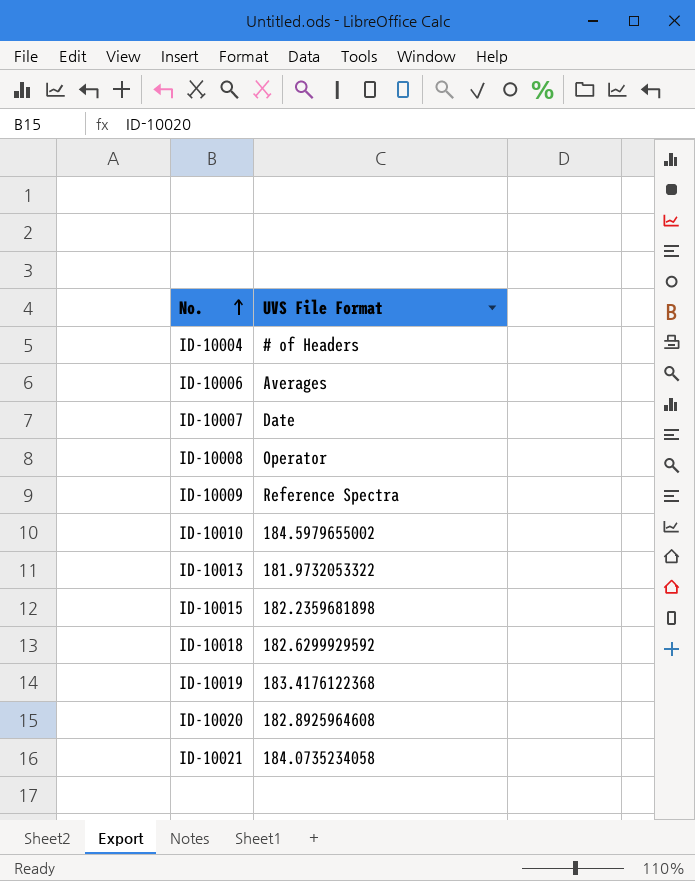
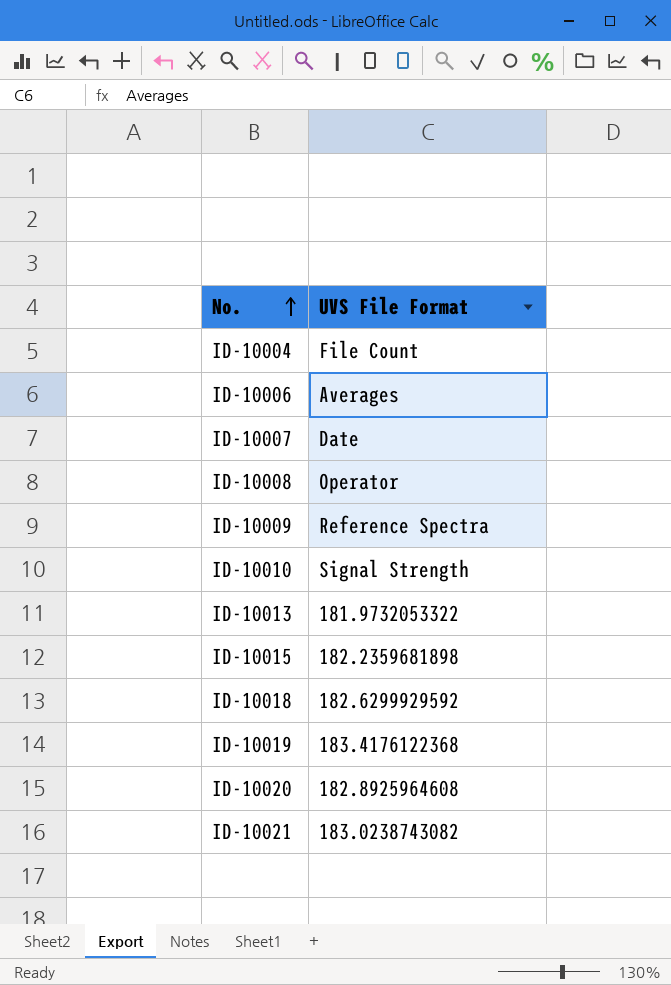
ID-10004 | UVS File Format: # of Headers -> File Count
ID-10010 | UVS File Format: 184.5979655002 -> Signal Strength
ID-10021 | UVS File Format: 184.0735234058 -> 183.0238743082

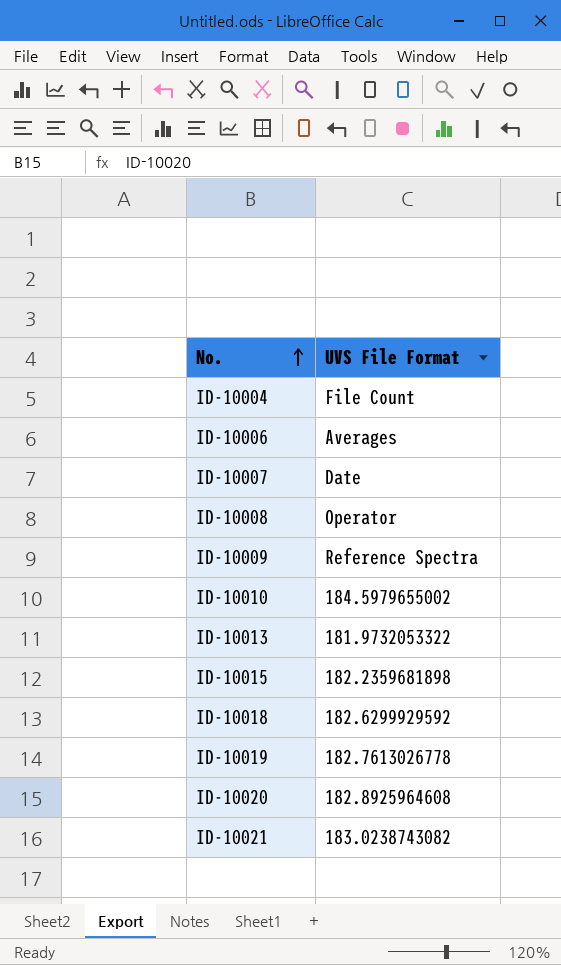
ID-10010 | UVS File Format: Signal Strength -> 184.5979655002
ID-10019 | UVS File Format: 183.4176122368 -> 182.7613026778

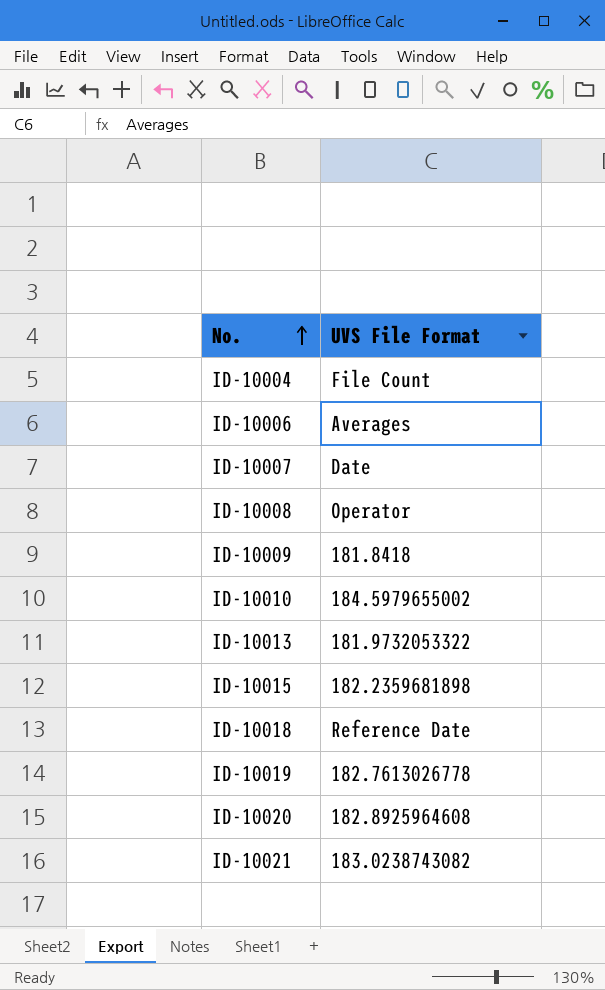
ID-10009 | UVS File Format: Reference Spectra -> 181.8418
ID-10018 | UVS File Format: 182.6299929592 -> Reference Date

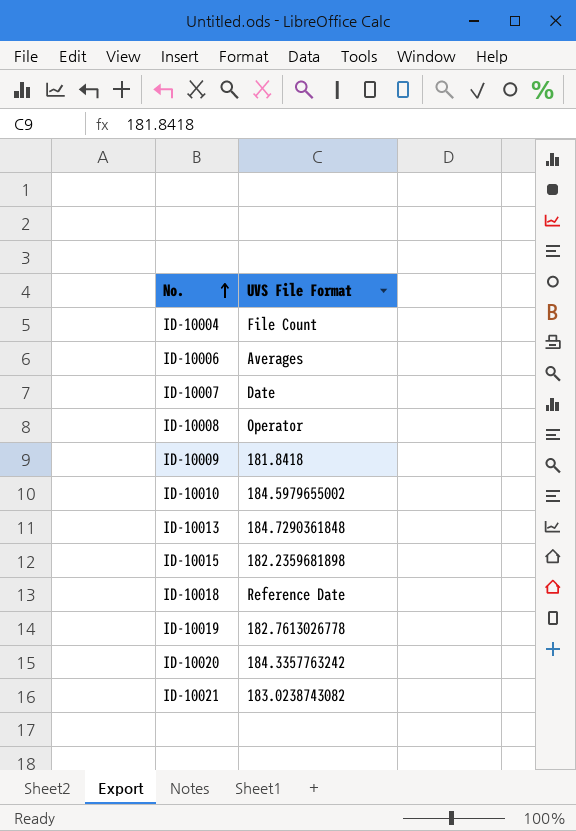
ID-10013 | UVS File Format: 181.9732053322 -> 184.7290361848
ID-10020 | UVS File Format: 182.8925964608 -> 184.3357763242

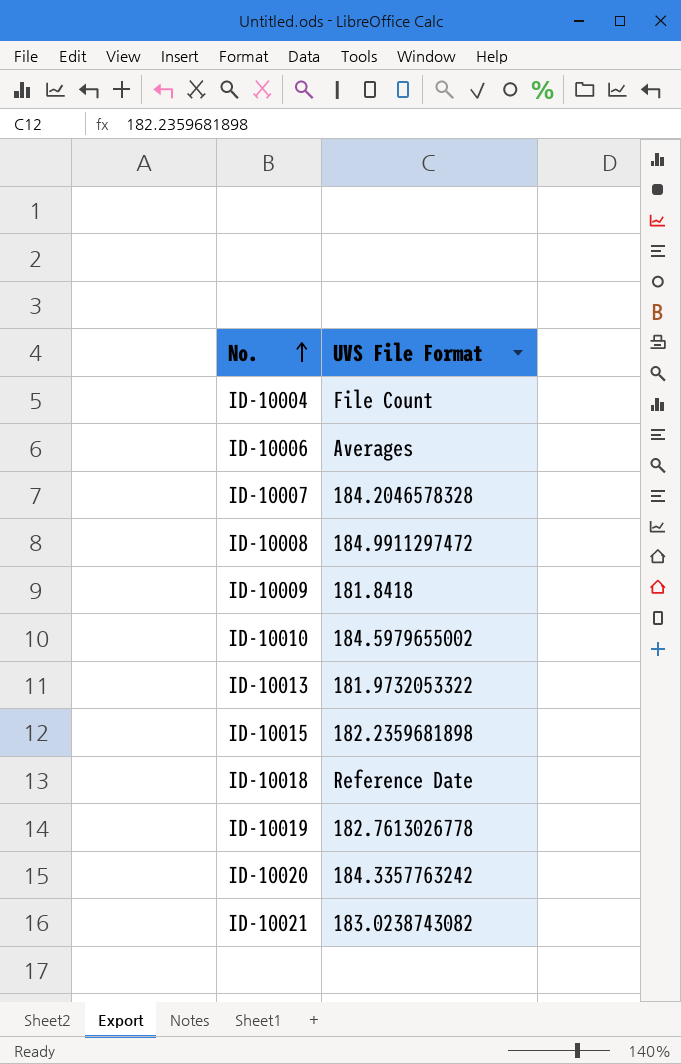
ID-10007 | UVS File Format: Date -> 184.2046578328
ID-10008 | UVS File Format: Operator -> 184.9911297472
ID-10013 | UVS File Format: 184.7290361848 -> 181.9732053322

